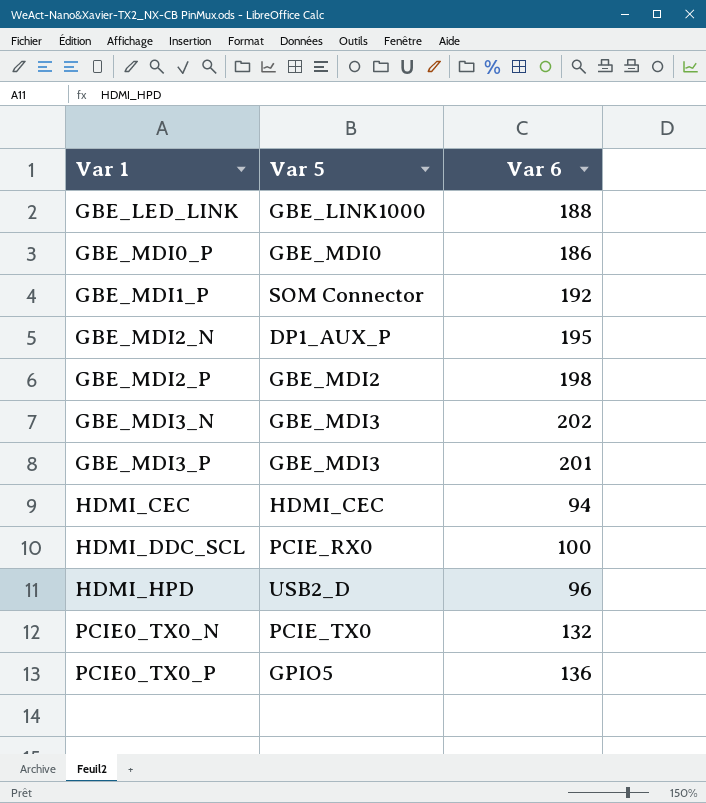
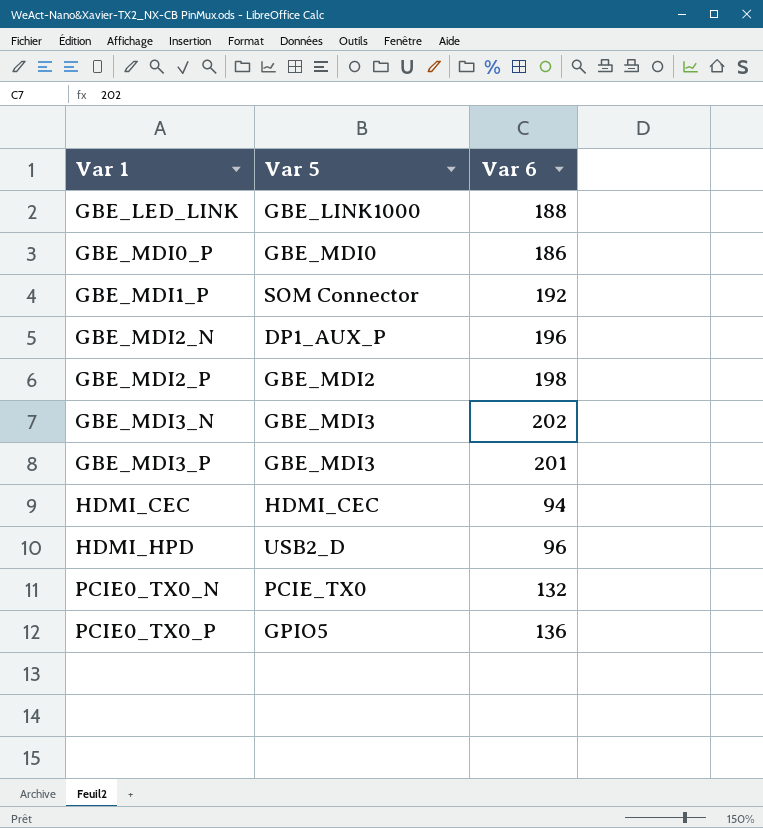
row HDMI_DDC_SCL: PCIE_RX0 | 100 -> none
GBE_MDI2_N | Var 6: 195 -> 196

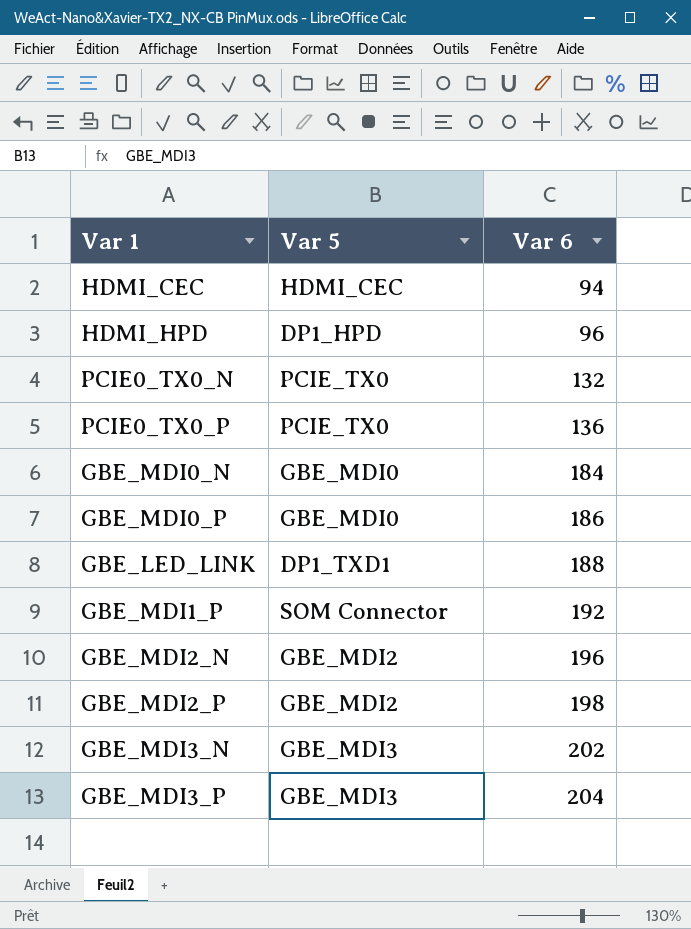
row order: Var 1 ascending -> Var 6 ascending
HDMI_HPD | Var 5: USB2_D -> DP1_HPD
PCIE0_TX0_P | Var 5: GPIO5 -> PCIE_TX0
row GBE_MDI0_N: none -> GBE_MDI0 | 184
GBE_LED_LINK | Var 5: GBE_LINK1000 -> DP1_TXD1
GBE_MDI2_N | Var 5: DP1_AUX_P -> GBE_MDI2
GBE_MDI3_P | Var 6: 201 -> 204

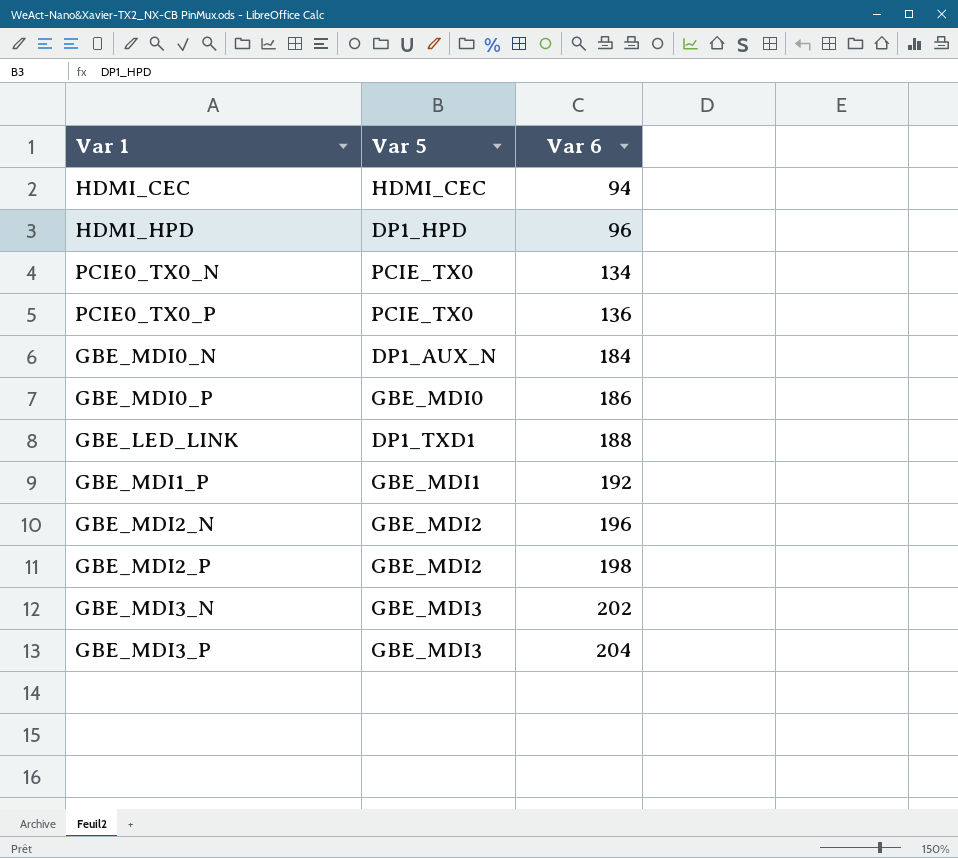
PCIE0_TX0_N | Var 6: 132 -> 134
GBE_MDI0_N | Var 5: GBE_MDI0 -> DP1_AUX_N
GBE_MDI1_P | Var 5: SOM Connector -> GBE_MDI1

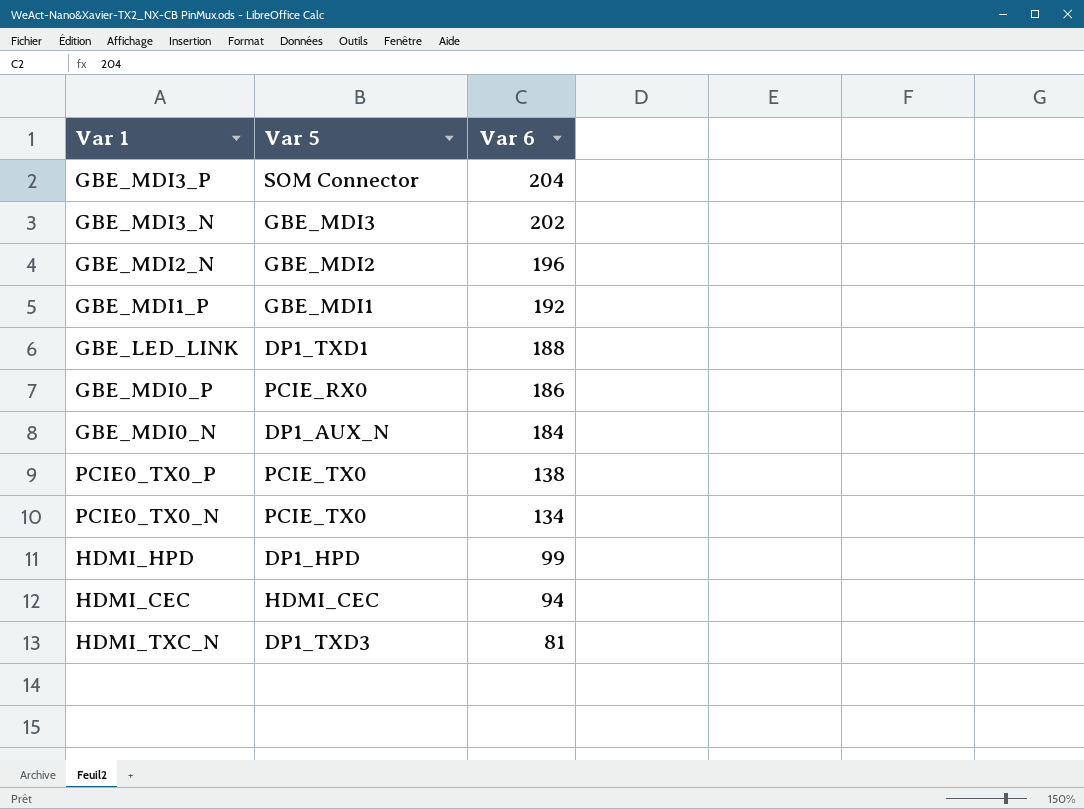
row order: Var 6 ascending -> Var 6 descending
row GBE_MDI2_P: GBE_MDI2 | 198 -> none
GBE_MDI3_P | Var 5: GBE_MDI3 -> SOM Connector
GBE_MDI0_P | Var 5: GBE_MDI0 -> PCIE_RX0
PCIE0_TX0_P | Var 6: 136 -> 138
HDMI_HPD | Var 6: 96 -> 99
row HDMI_TXC_N: none -> DP1_TXD3 | 81

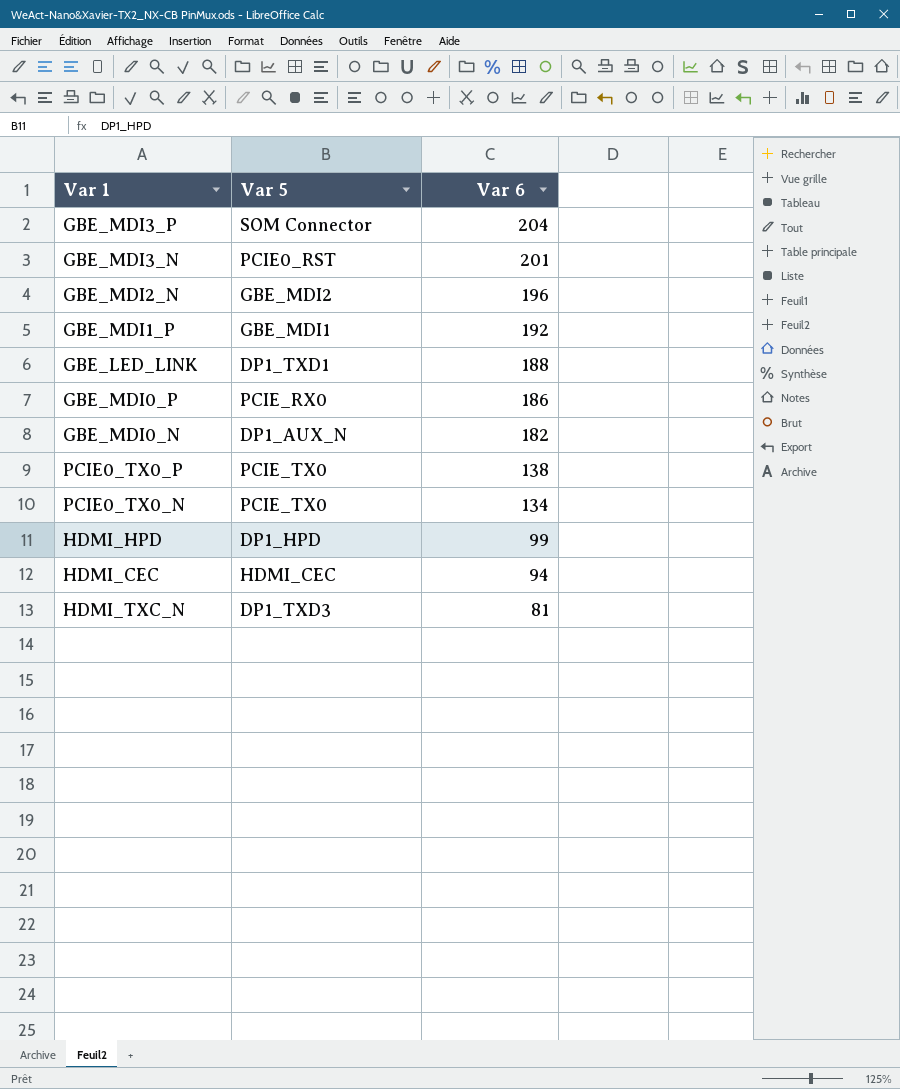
GBE_MDI3_N | Var 5: GBE_MDI3 -> PCIE0_RST
GBE_MDI3_N | Var 6: 202 -> 201
GBE_MDI0_N | Var 6: 184 -> 182

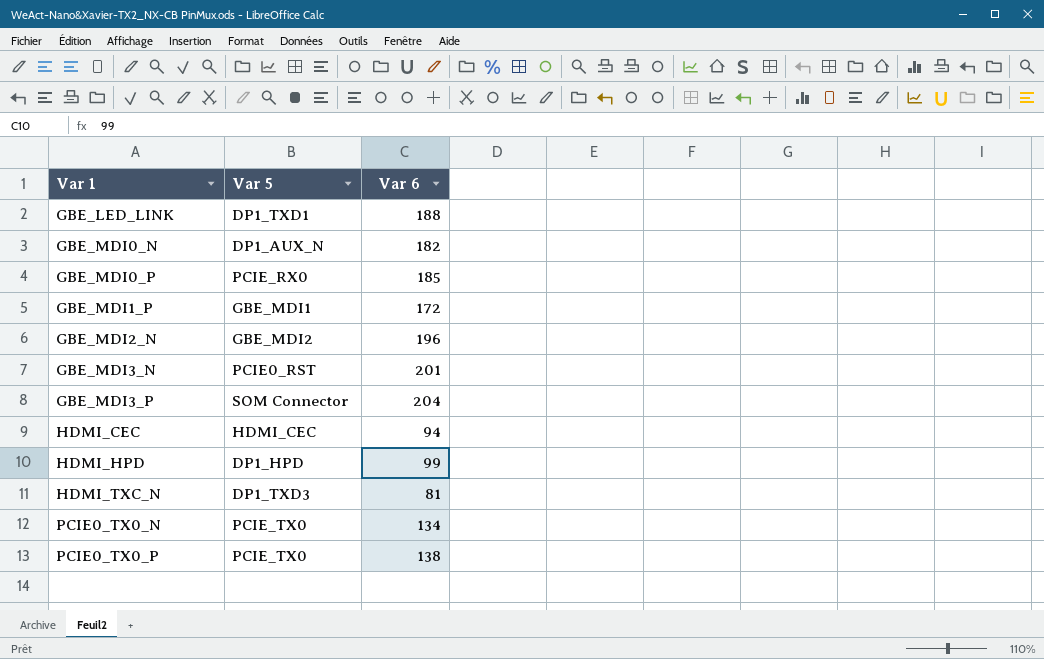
row order: Var 6 descending -> Var 1 ascending
GBE_MDI0_P | Var 6: 186 -> 185
GBE_MDI1_P | Var 6: 192 -> 172

